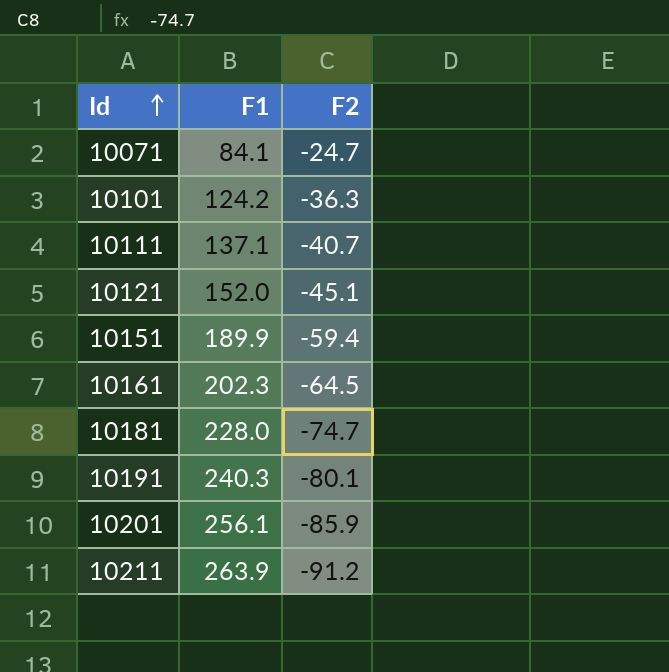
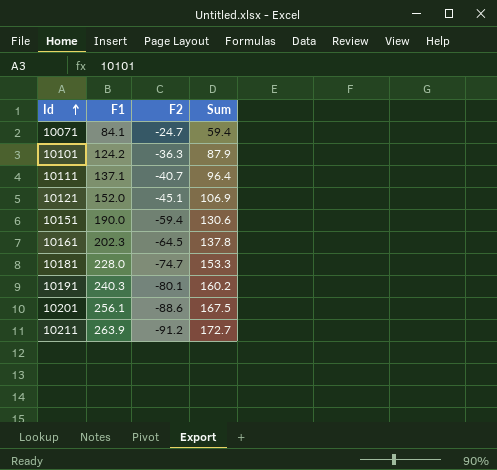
column Sum | formula: none -> [F1] + [F2]
10151 | F1: 189.9 -> 190.0
10201 | F2: -85.9 -> -88.6

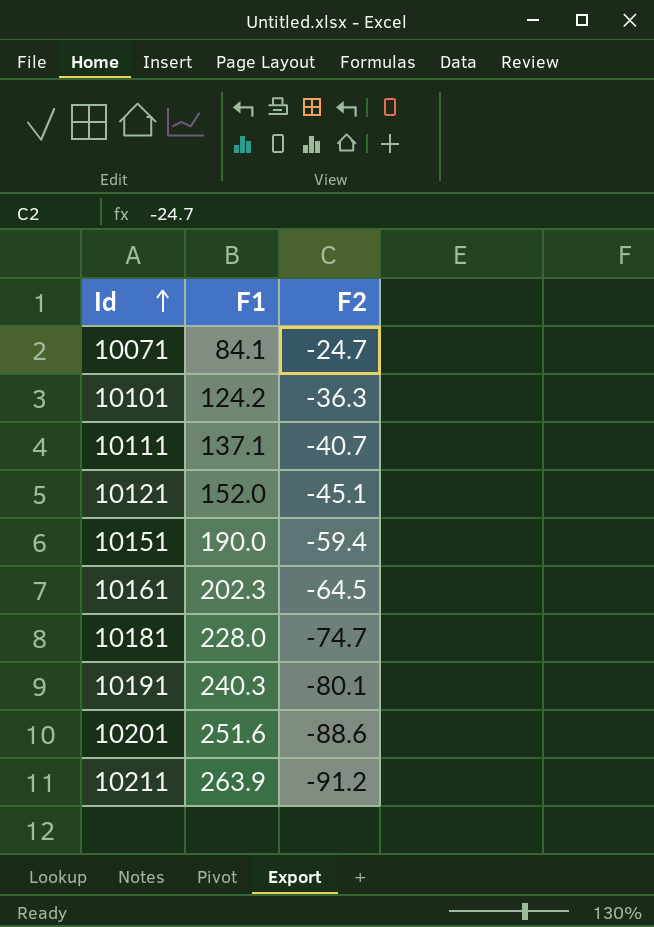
column Sum | formula: [F1] + [F2] -> none
10201 | F1: 256.1 -> 251.6

